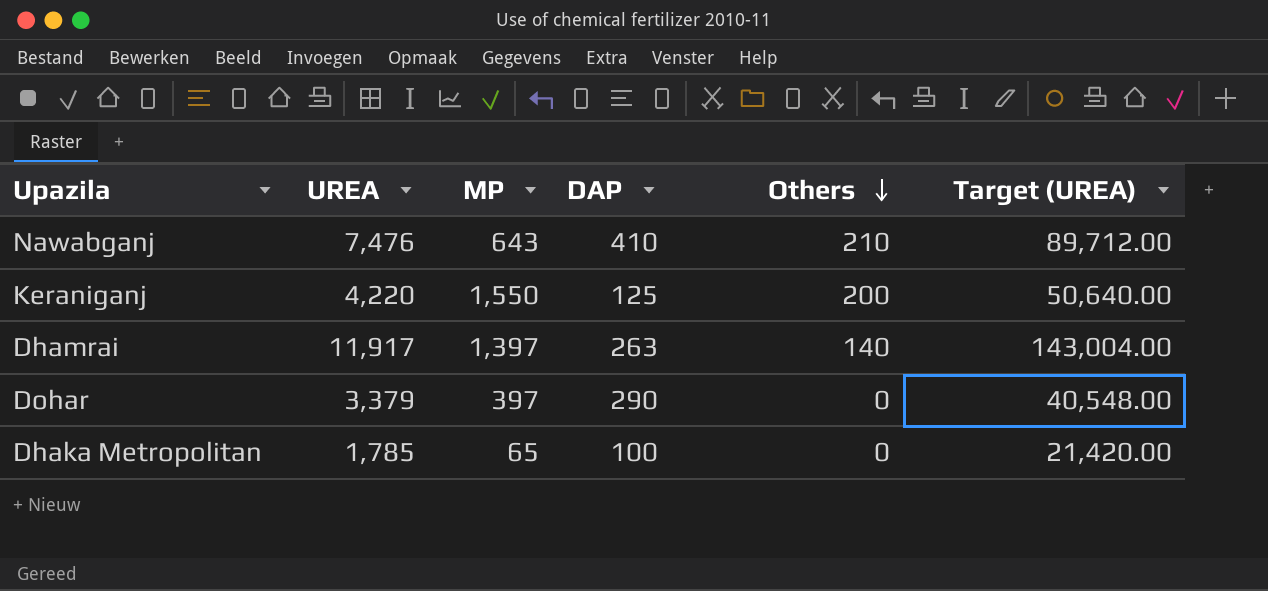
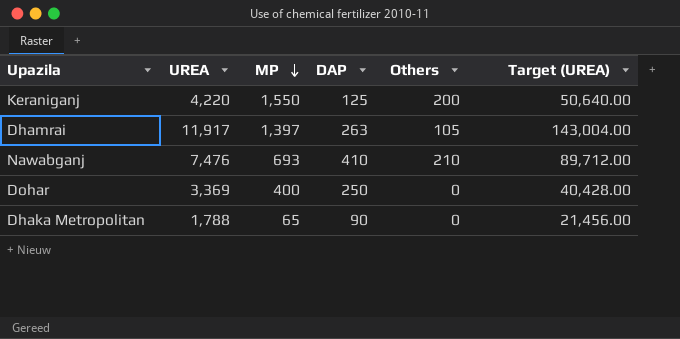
row order: Others descending -> MP descending
Dhamrai | Others: 140 -> 105
Nawabganj | MP: 643 -> 693
Dohar | UREA: 3,379 -> 3,369
Dohar | MP: 397 -> 400
Dohar | DAP: 290 -> 250
Dohar | Target (UREA): 40,548.00 -> 40,428.00
Dhaka Metropolitan | UREA: 1,785 -> 1,788
Dhaka Metropolitan | DAP: 100 -> 90
Dhaka Metropolitan | Target (UREA): 21,420.00 -> 21,456.00

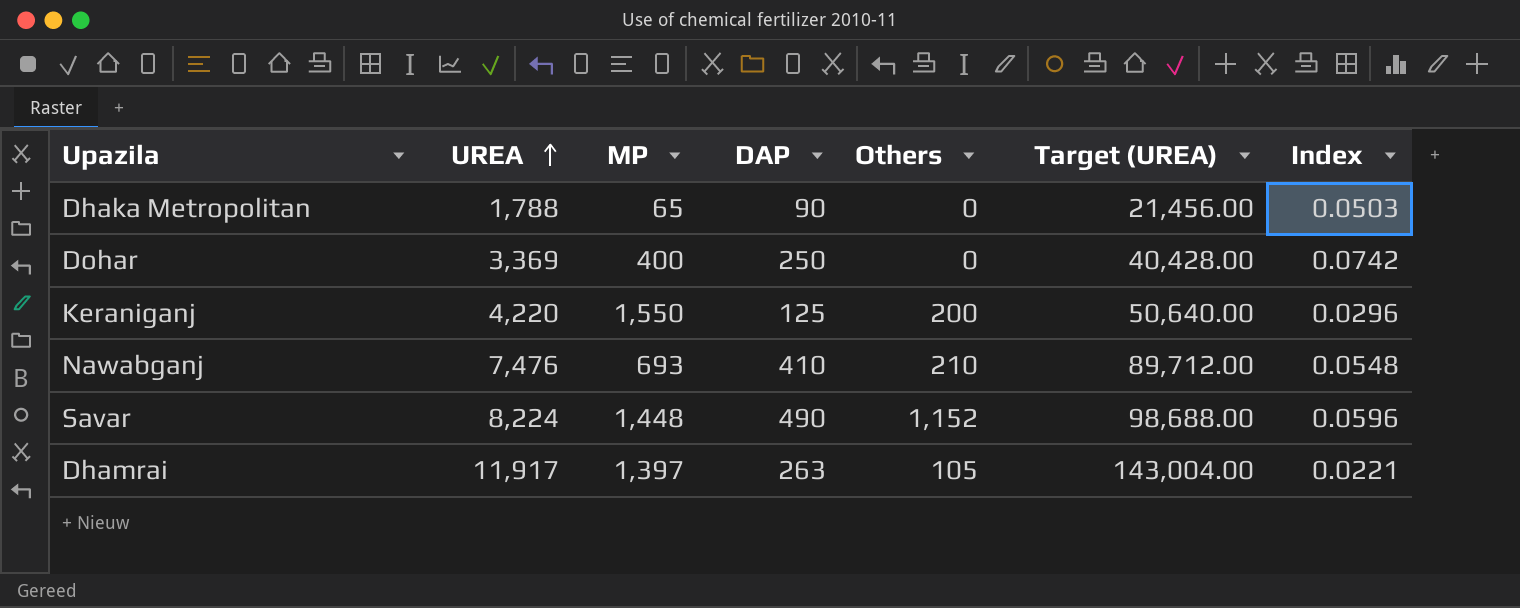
row order: MP descending -> UREA ascending
column Index | formula: none -> [DAP] / [UREA]
row Savar: none -> 8,224 | 1,448 | 490 | 1,152 | 98,688.00 | 0.0596

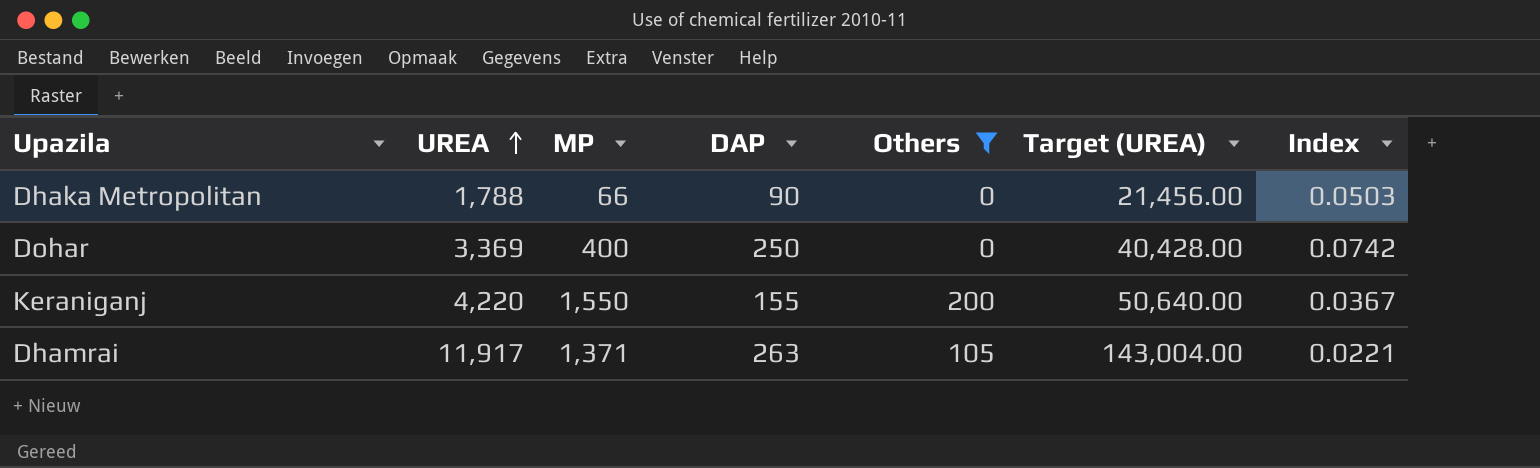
filter: none -> Others <= 200
Dhaka Metropolitan | MP: 65 -> 66
Keraniganj | DAP: 125 -> 155
Keraniganj | Index: 0.0296 -> 0.0367
Dhamrai | MP: 1,397 -> 1,371

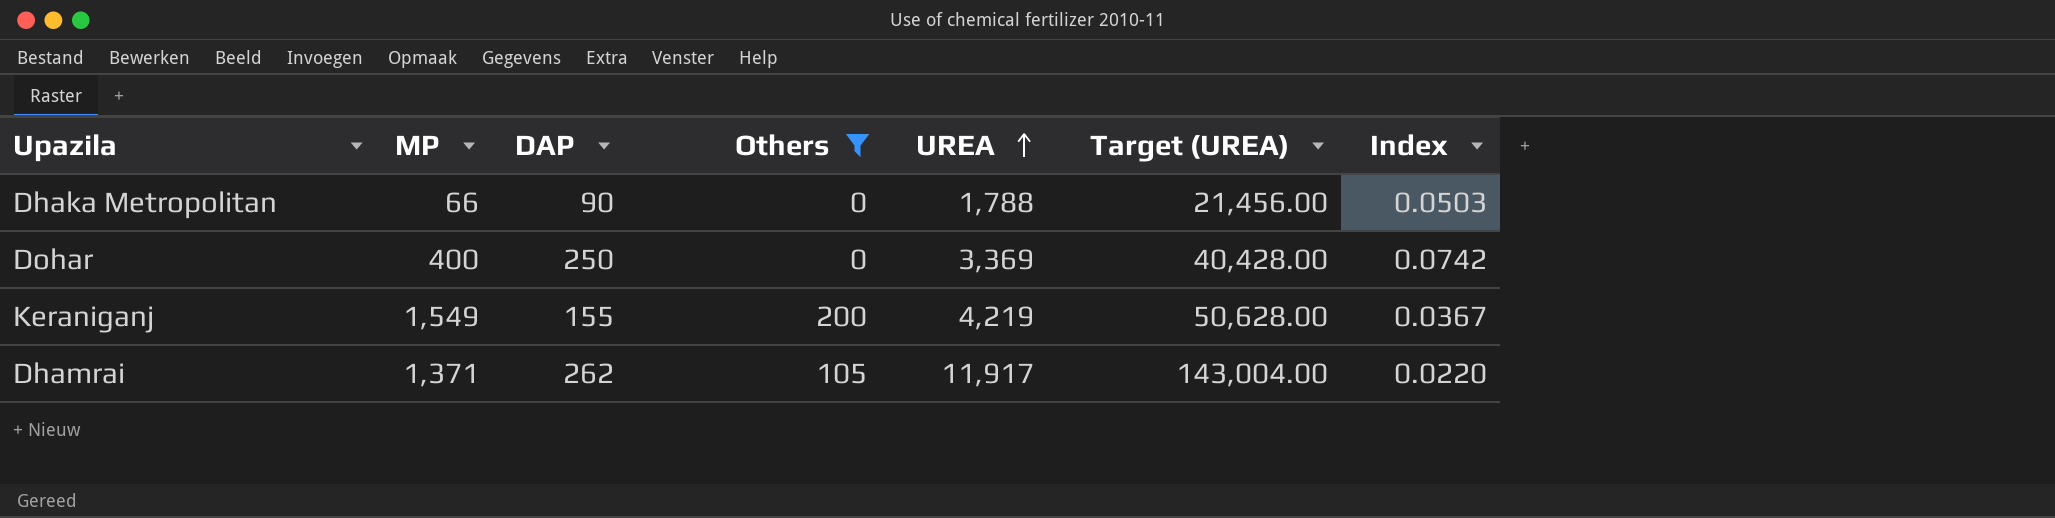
column UREA | position: 2 -> 5
Keraniganj | MP: 1,550 -> 1,549
Keraniganj | UREA: 4,220 -> 4,219
Keraniganj | Target (UREA): 50,640.00 -> 50,628.00
Dhamrai | DAP: 263 -> 262
Dhamrai | Index: 0.0221 -> 0.0220

